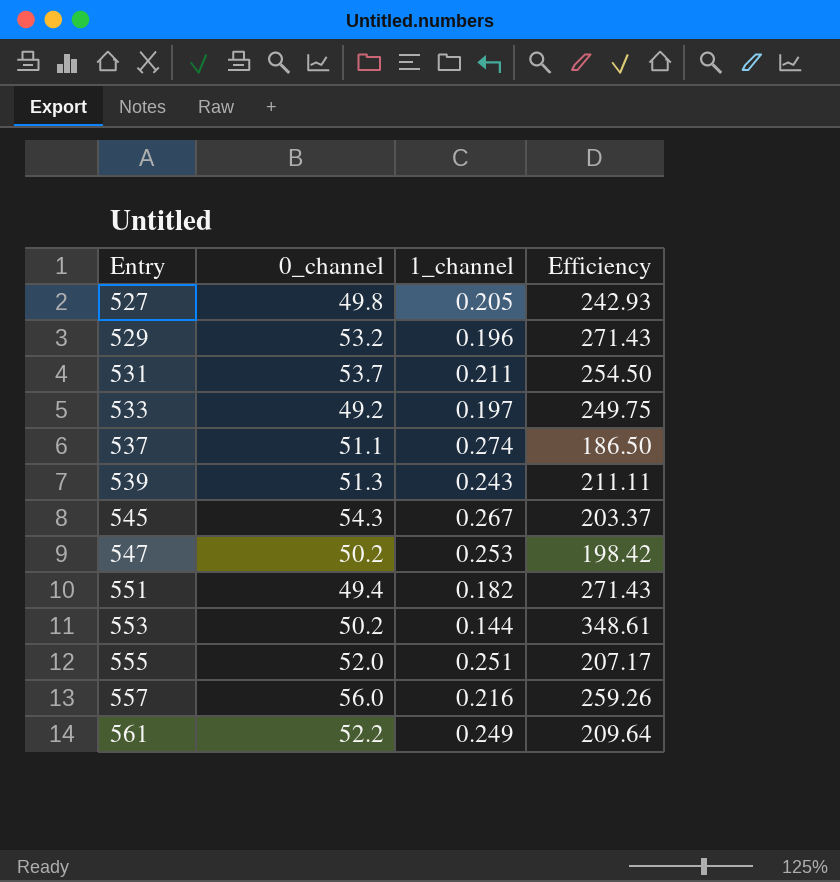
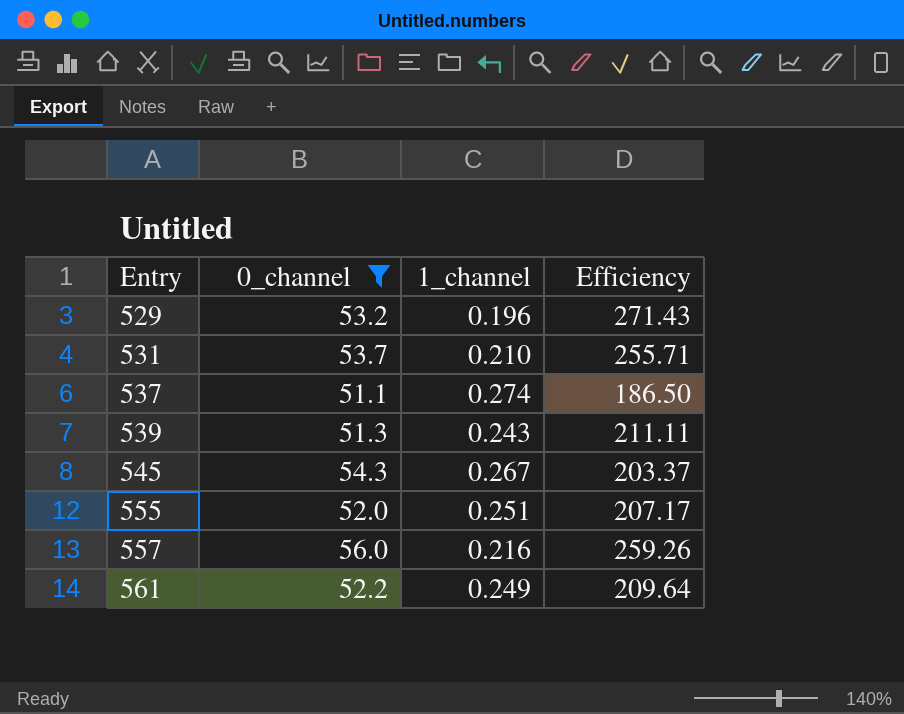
filter: none -> 0_channel >= 51.1
531 | 1_channel: 0.211 -> 0.210
531 | Efficiency: 254.50 -> 255.71

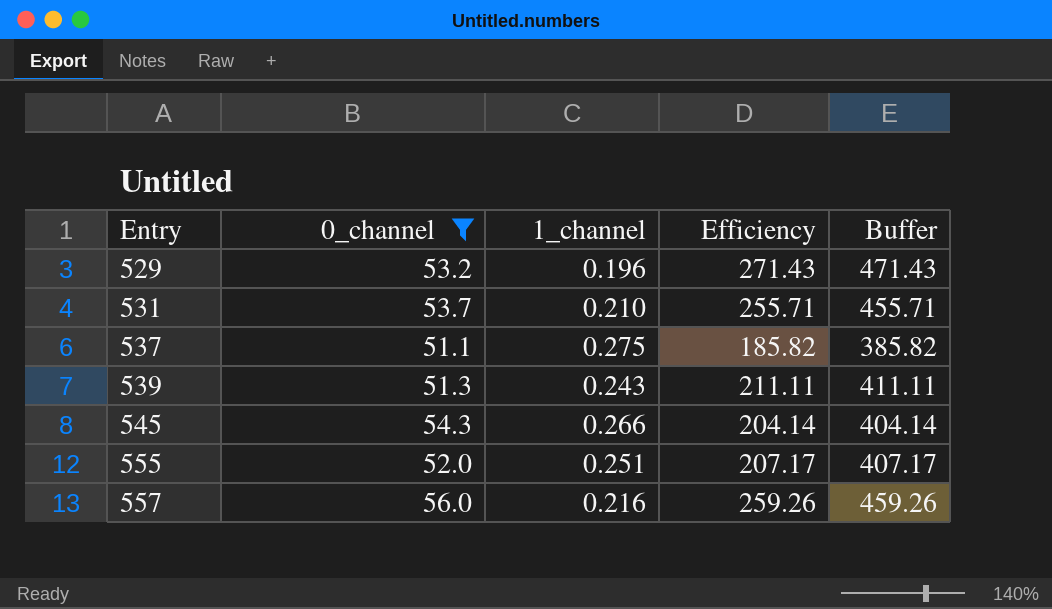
column Buffer | formula: none -> [Efficiency] + 200
row 561: 52.2 | 0.249 | 209.64 -> none
537 | 1_channel: 0.274 -> 0.275
537 | Efficiency: 186.50 -> 185.82
545 | 1_channel: 0.267 -> 0.266
545 | Efficiency: 203.37 -> 204.14

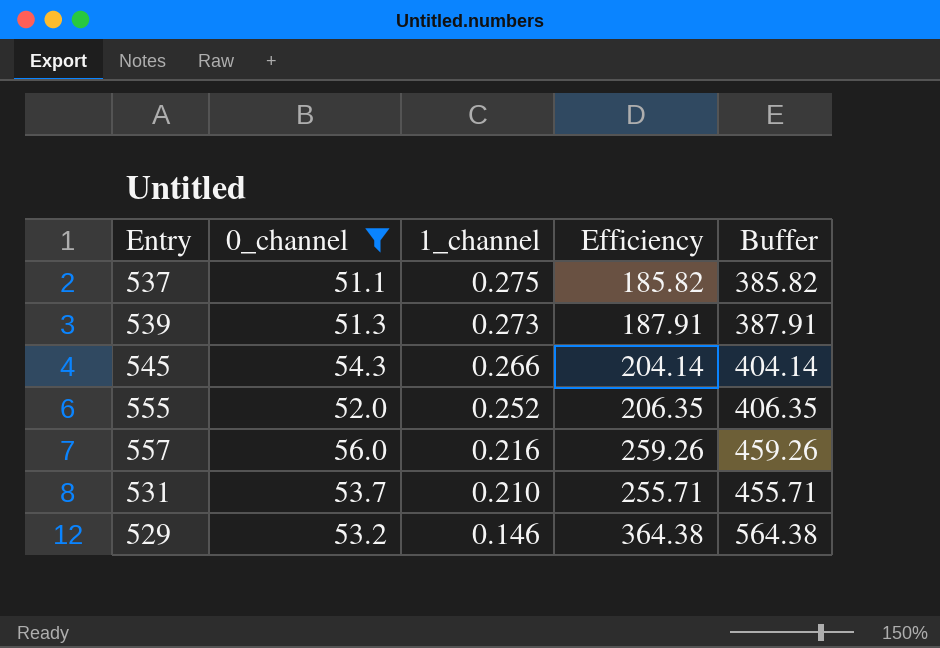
row order: Entry ascending -> 1_channel descending
539 | 1_channel: 0.243 -> 0.273
539 | Efficiency: 211.11 -> 187.91
539 | Buffer: 411.11 -> 387.91
555 | 1_channel: 0.251 -> 0.252
555 | Efficiency: 207.17 -> 206.35
555 | Buffer: 407.17 -> 406.35
529 | 1_channel: 0.196 -> 0.146
529 | Efficiency: 271.43 -> 364.38
529 | Buffer: 471.43 -> 564.38

